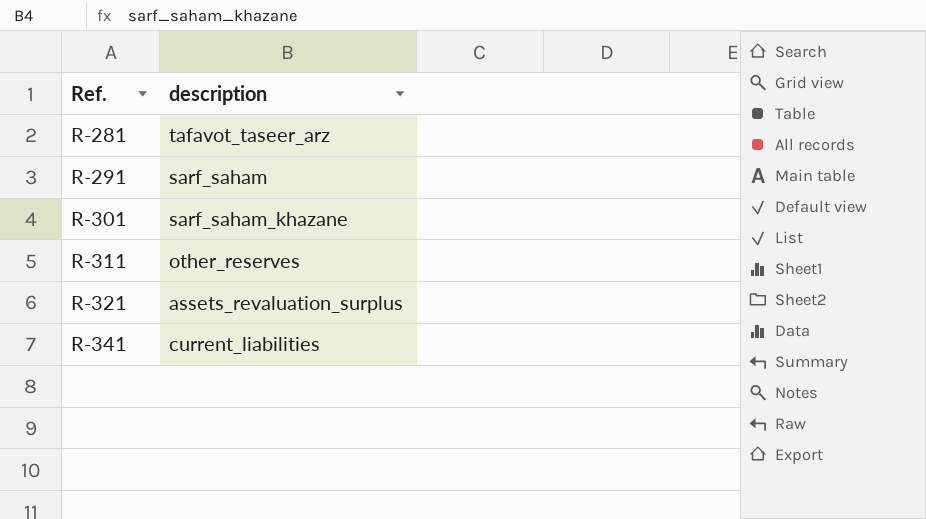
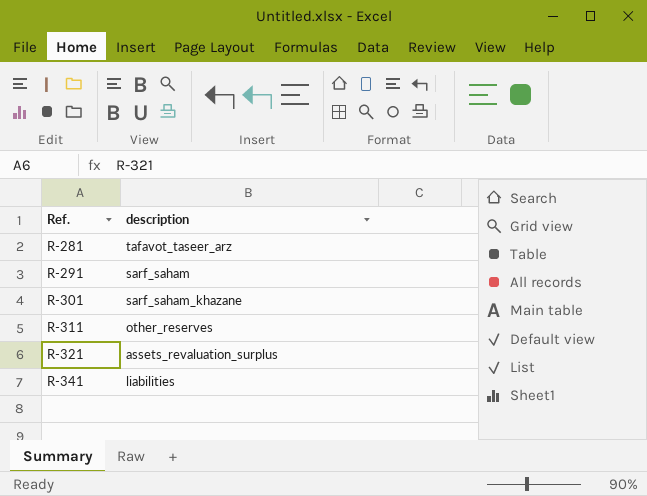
R-341 | description: current_liabilities -> liabilities

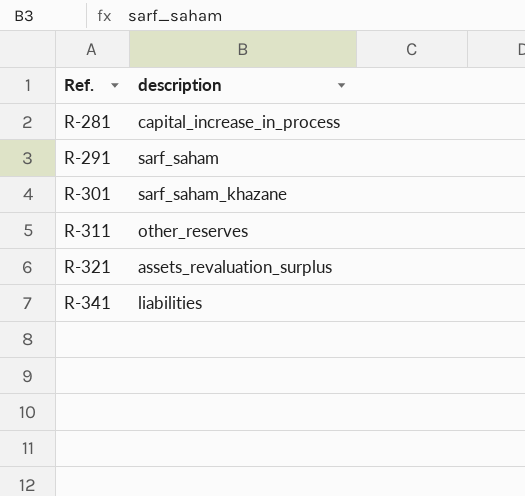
R-281 | description: tafavot_taseer_arz -> capital_increase_in_process

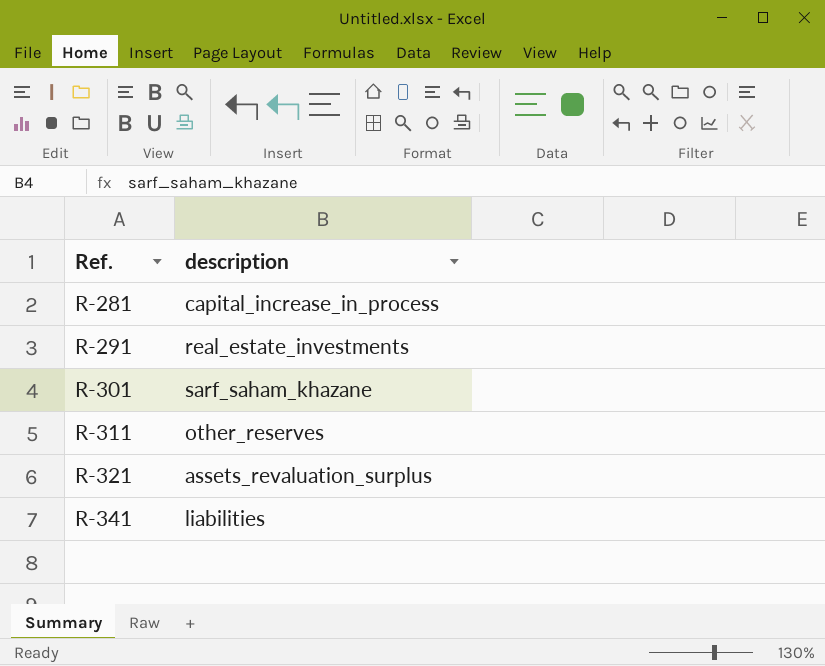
R-291 | description: sarf_saham -> real_estate_investments

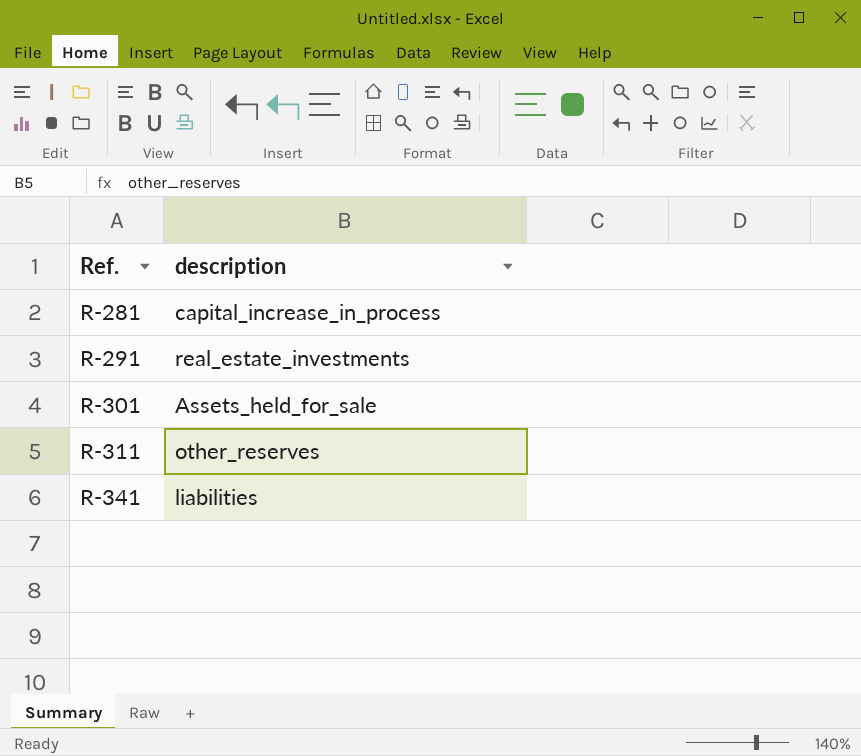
row R-321: assets_revaluation_surplus -> none
R-301 | description: sarf_saham_khazane -> Assets_held_for_sale

